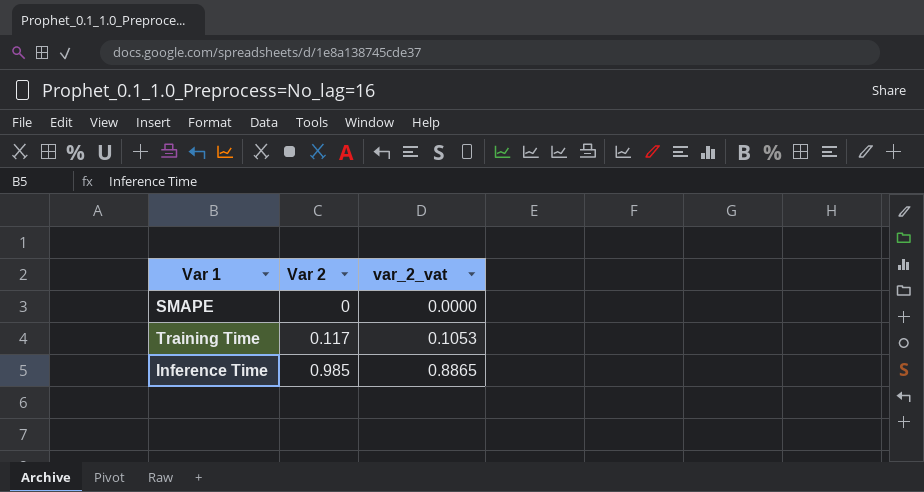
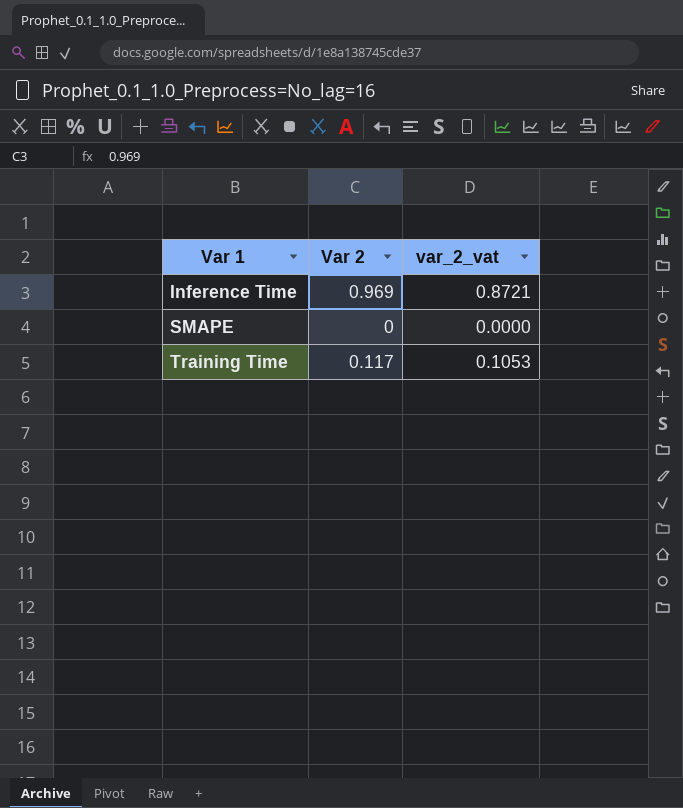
row order: Var 2 ascending -> Var 1 ascending
Inference Time | Var 2: 0.985 -> 0.969
Inference Time | var_2_vat: 0.8865 -> 0.8721

